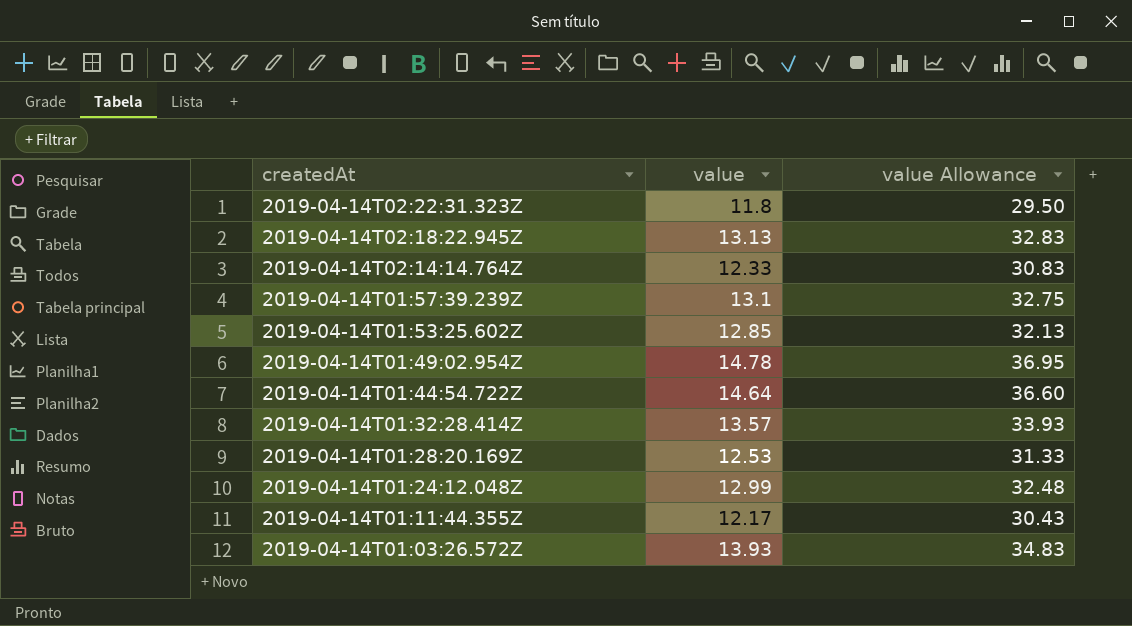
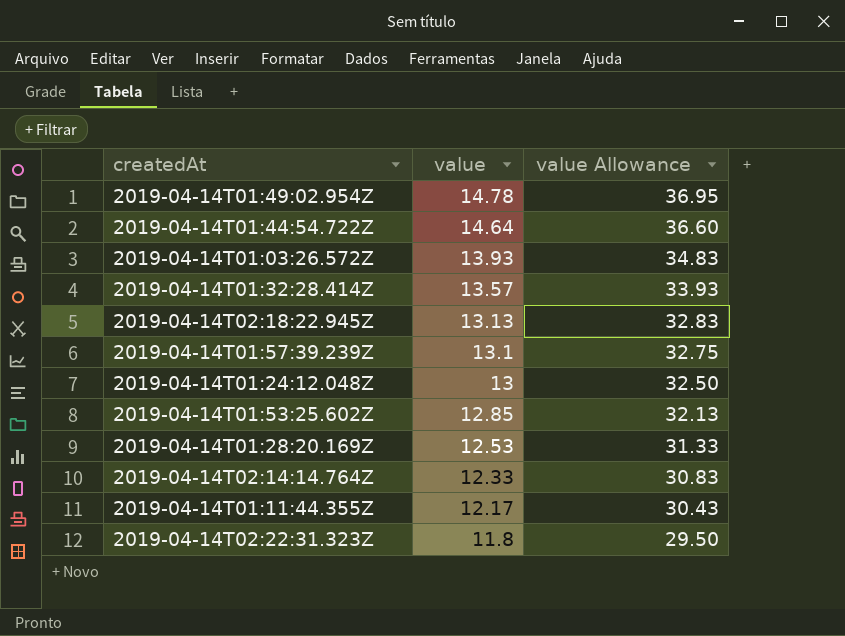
row order: createdAt descending -> value descending
2019-04-14T01:24:12.048Z | value: 12.99 -> 13
2019-04-14T01:24:12.048Z | value Allowance: 32.48 -> 32.50

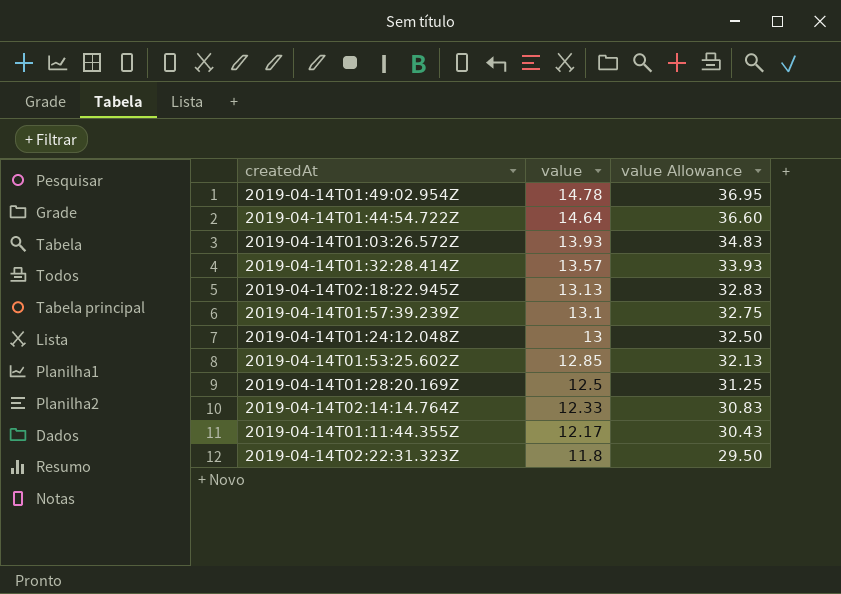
2019-04-14T01:28:20.169Z | value: 12.53 -> 12.5
2019-04-14T01:28:20.169Z | value Allowance: 31.33 -> 31.25

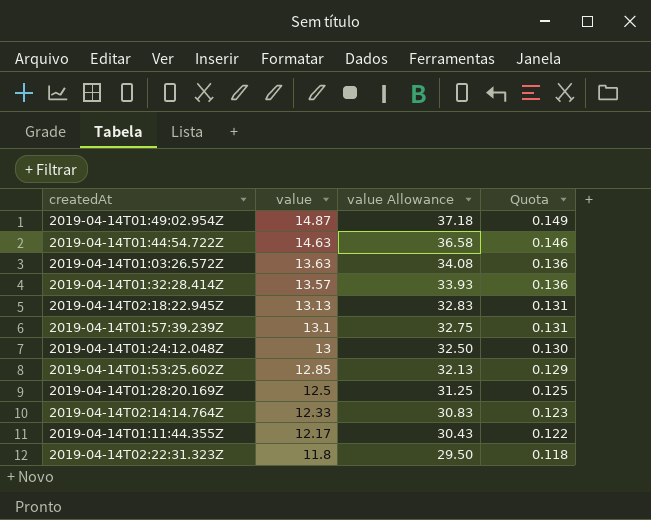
column Quota | formula: none -> [value] * 0.01
2019-04-14T01:49:02.954Z | value: 14.78 -> 14.87
2019-04-14T01:49:02.954Z | value Allowance: 36.95 -> 37.18
2019-04-14T01:44:54.722Z | value: 14.64 -> 14.63
2019-04-14T01:44:54.722Z | value Allowance: 36.60 -> 36.58
2019-04-14T01:03:26.572Z | value: 13.93 -> 13.63
2019-04-14T01:03:26.572Z | value Allowance: 34.83 -> 34.08

